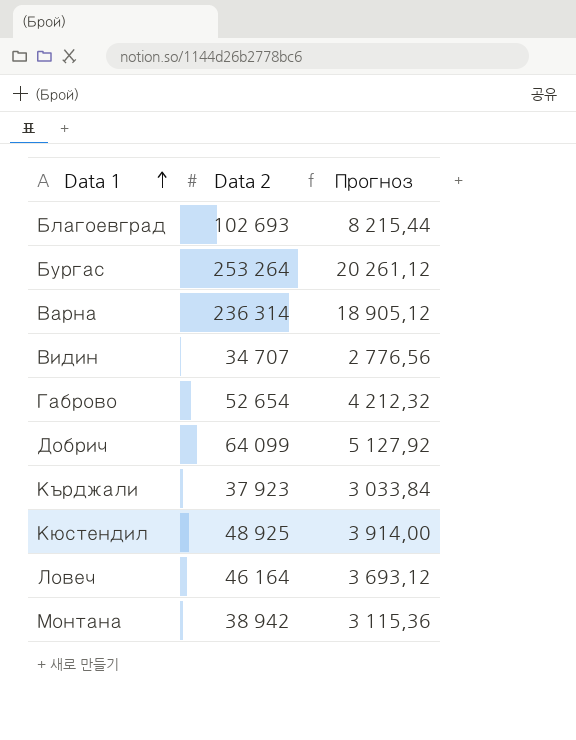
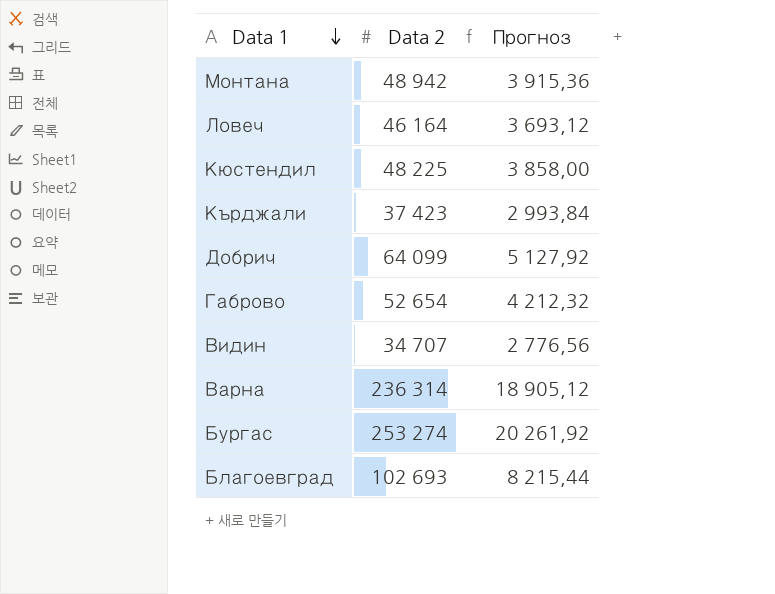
row order: Data 1 ascending -> Data 1 descending
Монтана | Data 2: 38 942 -> 48 942
Монтана | Прогноз: 3 115,36 -> 3 915,36
Кюстендил | Data 2: 48 925 -> 48 225
Кюстендил | Прогноз: 3 914,00 -> 3 858,00
Кърджали | Data 2: 37 923 -> 37 423
Кърджали | Прогноз: 3 033,84 -> 2 993,84
Бургас | Data 2: 253 264 -> 253 274
Бургас | Прогноз: 20 261,12 -> 20 261,92

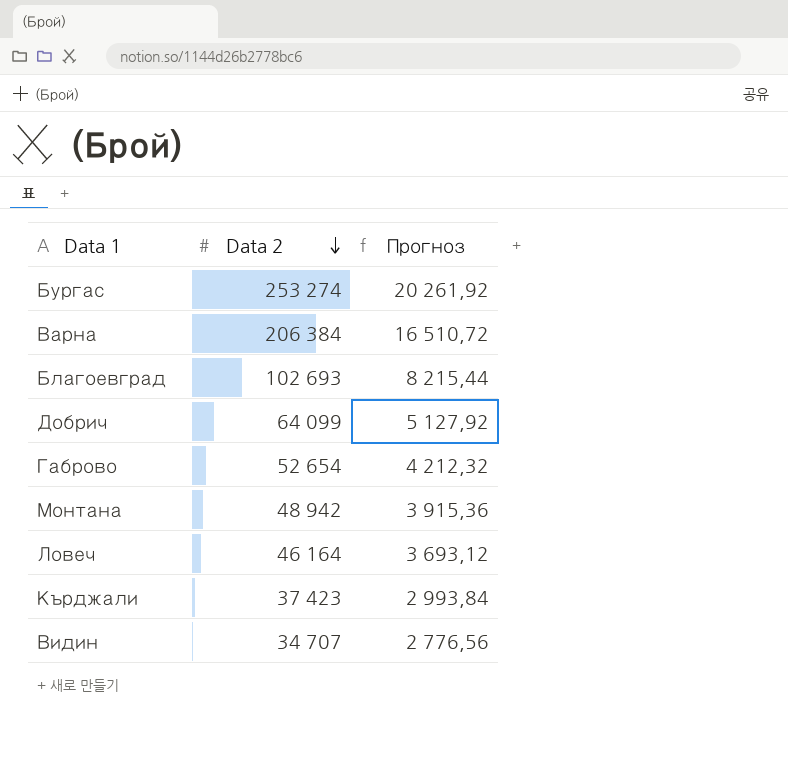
row order: Data 1 descending -> Data 2 descending
row Кюстендил: 48 225 | 3 858,00 -> none
Варна | Data 2: 236 314 -> 206 384
Варна | Прогноз: 18 905,12 -> 16 510,72

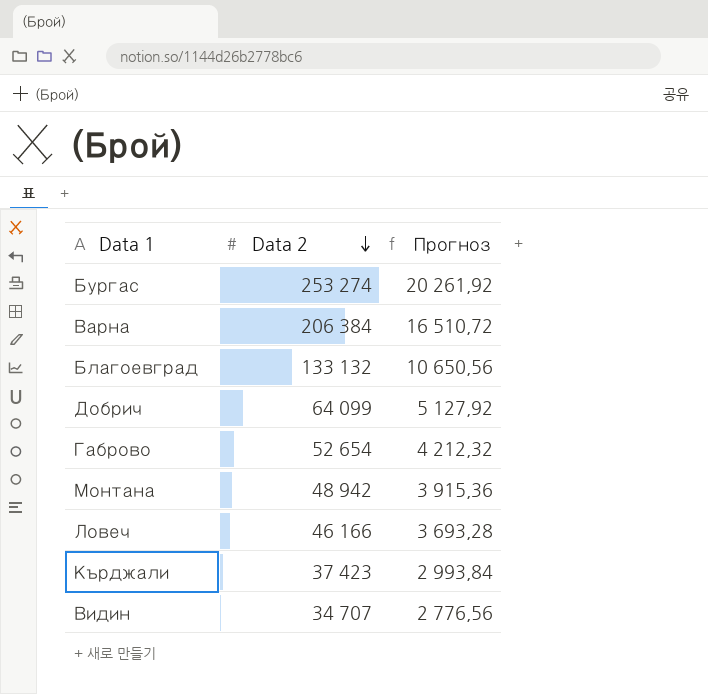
Благоевград | Data 2: 102 693 -> 133 132
Благоевград | Прогноз: 8 215,44 -> 10 650,56
Ловеч | Data 2: 46 164 -> 46 166
Ловеч | Прогноз: 3 693,12 -> 3 693,28

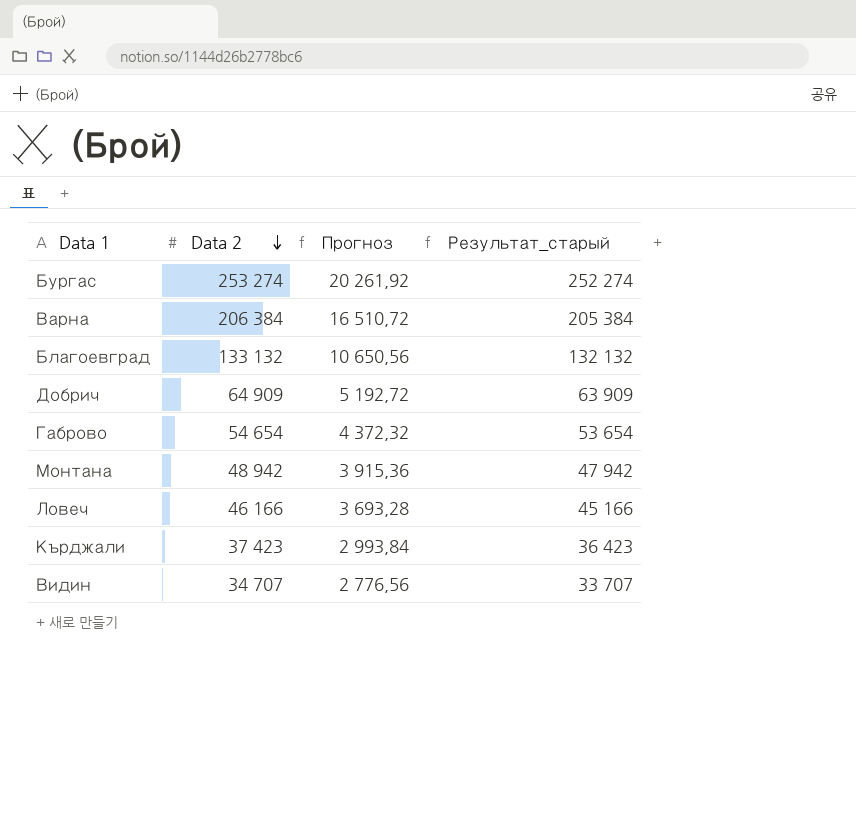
column Результат_старый | formula: none -> [Data 2] - 1000
Добрич | Data 2: 64 099 -> 64 909
Добрич | Прогноз: 5 127,92 -> 5 192,72
Габрово | Data 2: 52 654 -> 54 654
Габрово | Прогноз: 4 212,32 -> 4 372,32

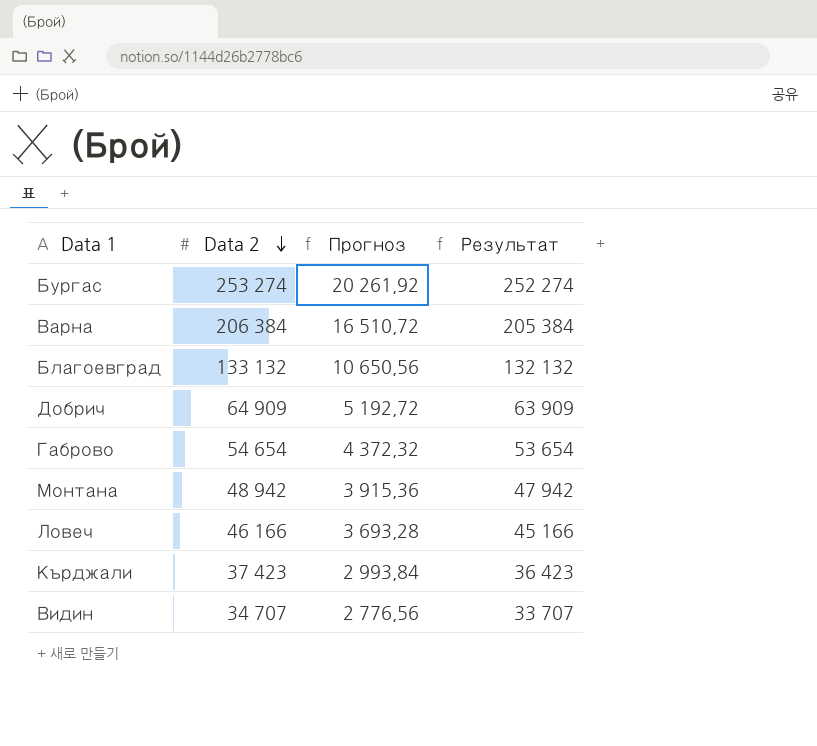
column name: Результат_старый -> Результат

